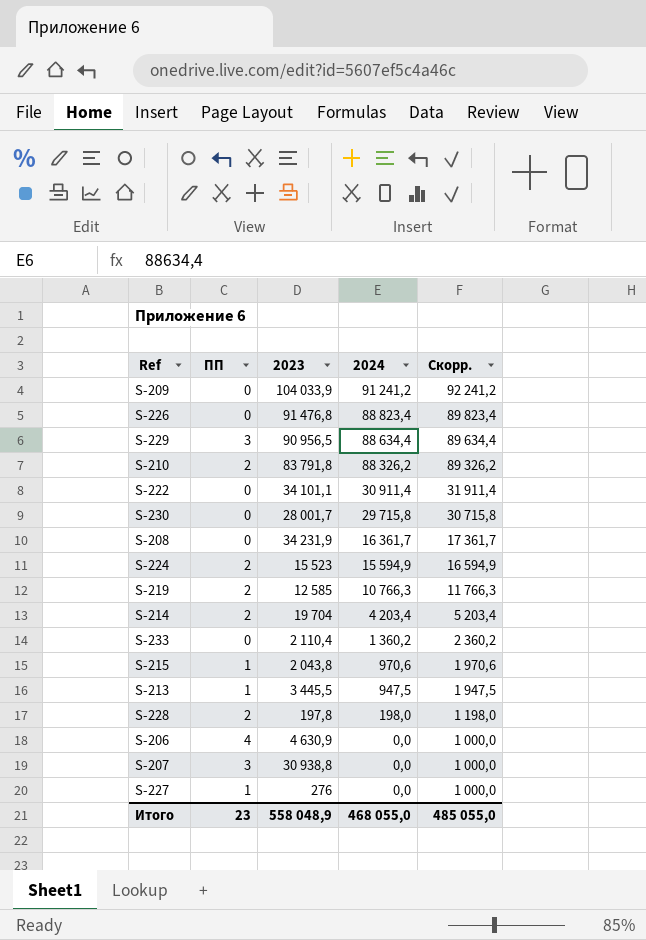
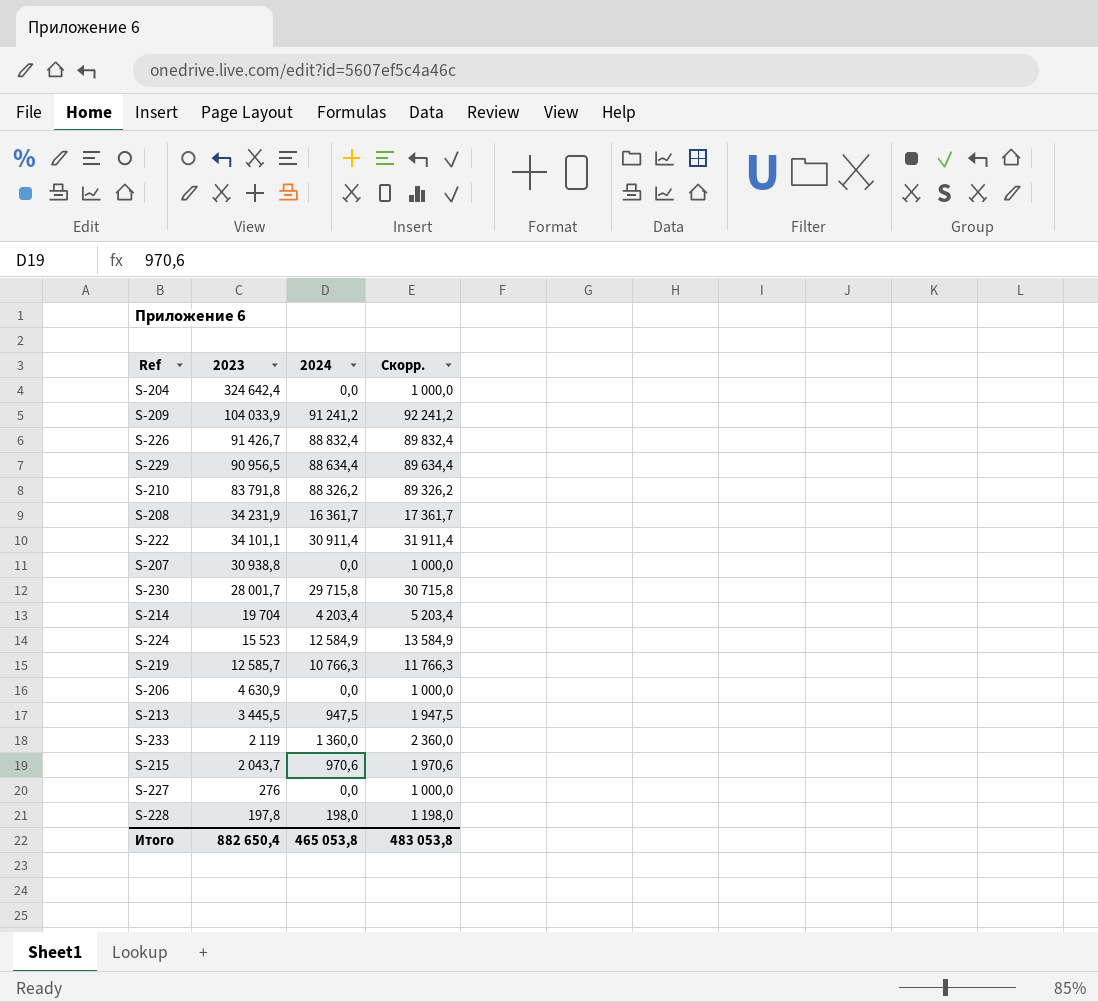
row order: 2024 descending -> 2023 descending
column ПП | position: 2 -> none
row S-204: none -> 324 642,4 | 0,0 | 1 000,0
S-226 | 2023: 91 476,8 -> 91 426,7
S-226 | 2024: 88 823,4 -> 88 832,4
S-226 | Скорр.: 89 823,4 -> 89 832,4
S-224 | 2024: 15 594,9 -> 12 584,9
S-224 | Скорр.: 16 594,9 -> 13 584,9
S-219 | 2023: 12 585 -> 12 585,7
S-233 | 2023: 2 110,4 -> 2 119
S-233 | 2024: 1 360,2 -> 1 360,0
S-233 | Скорр.: 2 360,2 -> 2 360,0
S-215 | 2023: 2 043,8 -> 2 043,7
Итого | 2023: 558 048,9 -> 882 650,4
Итого | 2024: 468 055,0 -> 465 053,8
Итого | Скорр.: 485 055,0 -> 483 053,8

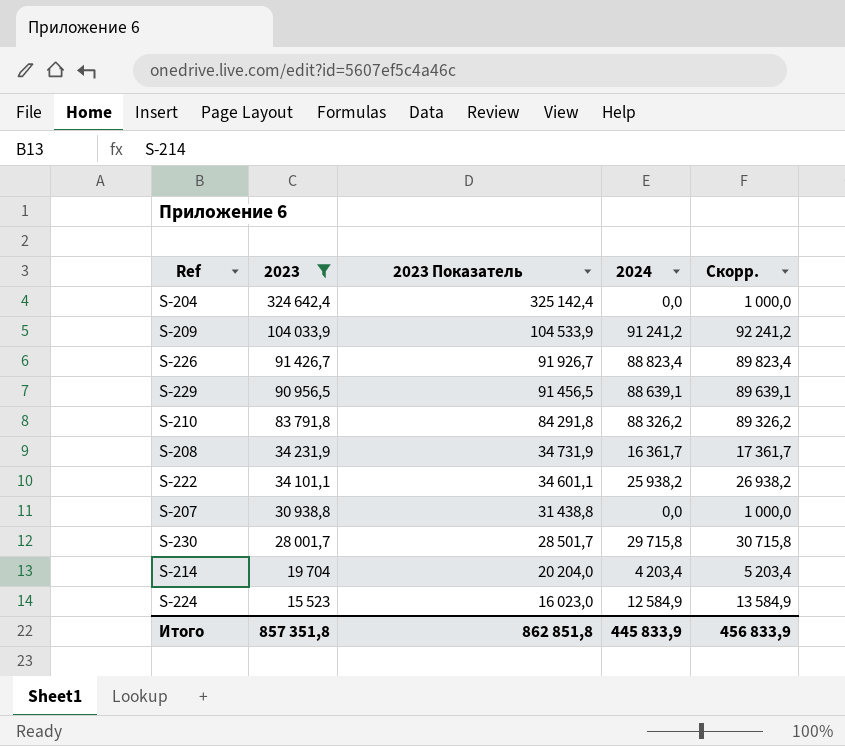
filter: none -> 2023 >= 15 523
column 2023 Показатель | formula: none -> [2023] + 500
S-226 | 2024: 88 832,4 -> 88 823,4
S-226 | Скорр.: 89 832,4 -> 89 823,4
S-229 | 2024: 88 634,4 -> 88 639,1
S-229 | Скорр.: 89 634,4 -> 89 639,1
S-222 | 2024: 30 911,4 -> 25 938,2
S-222 | Скорр.: 31 911,4 -> 26 938,2
Итого | 2023: 882 650,4 -> 857 351,8
Итого | 2024: 465 053,8 -> 445 833,9
Итого | Скорр.: 483 053,8 -> 456 833,9

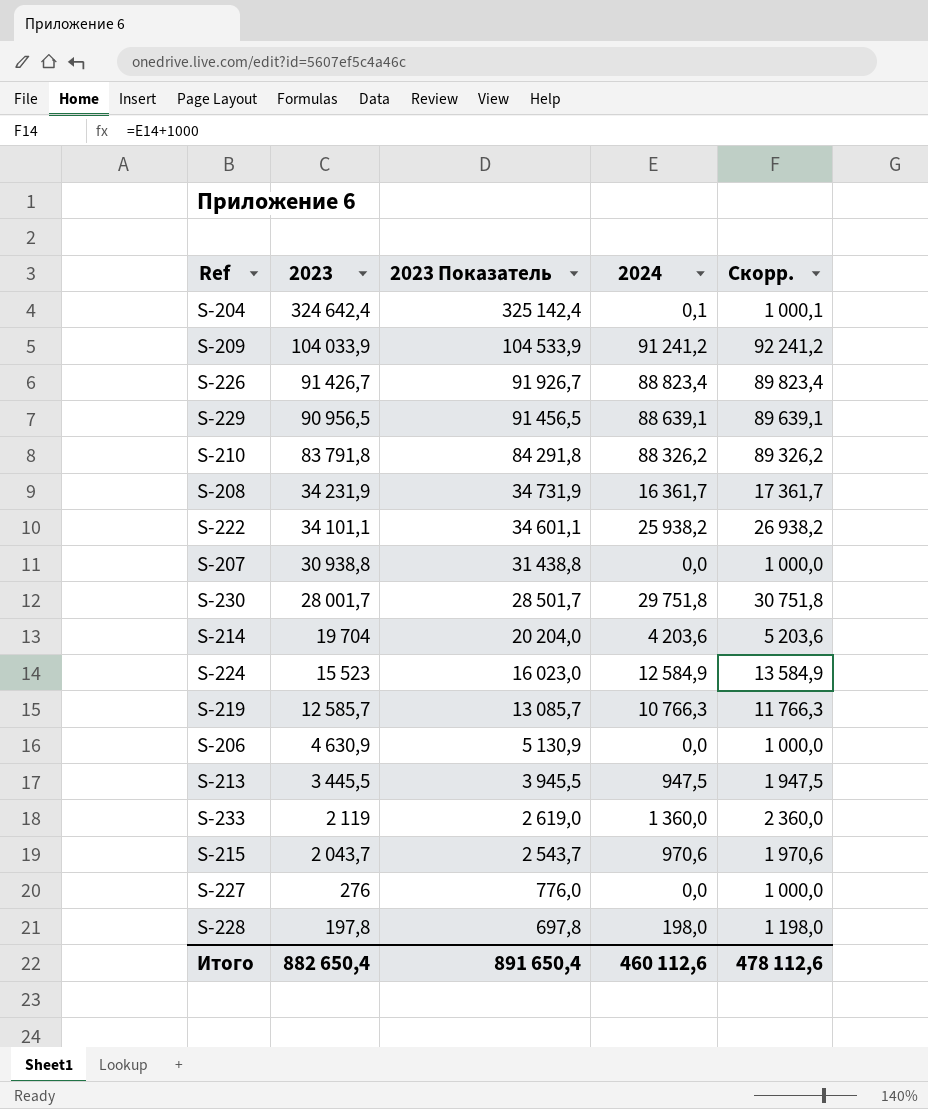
filter: 2023 >= 15 523 -> none
S-204 | 2024: 0,0 -> 0,1
S-204 | Скорр.: 1 000,0 -> 1 000,1
S-230 | 2024: 29 715,8 -> 29 751,8
S-230 | Скорр.: 30 715,8 -> 30 751,8
S-214 | 2024: 4 203,4 -> 4 203,6
S-214 | Скорр.: 5 203,4 -> 5 203,6
Итого | 2023: 857 351,8 -> 882 650,4
Итого | 2023 Показатель: 862 851,8 -> 891 650,4
Итого | 2024: 445 833,9 -> 460 112,6
Итого | Скорр.: 456 833,9 -> 478 112,6

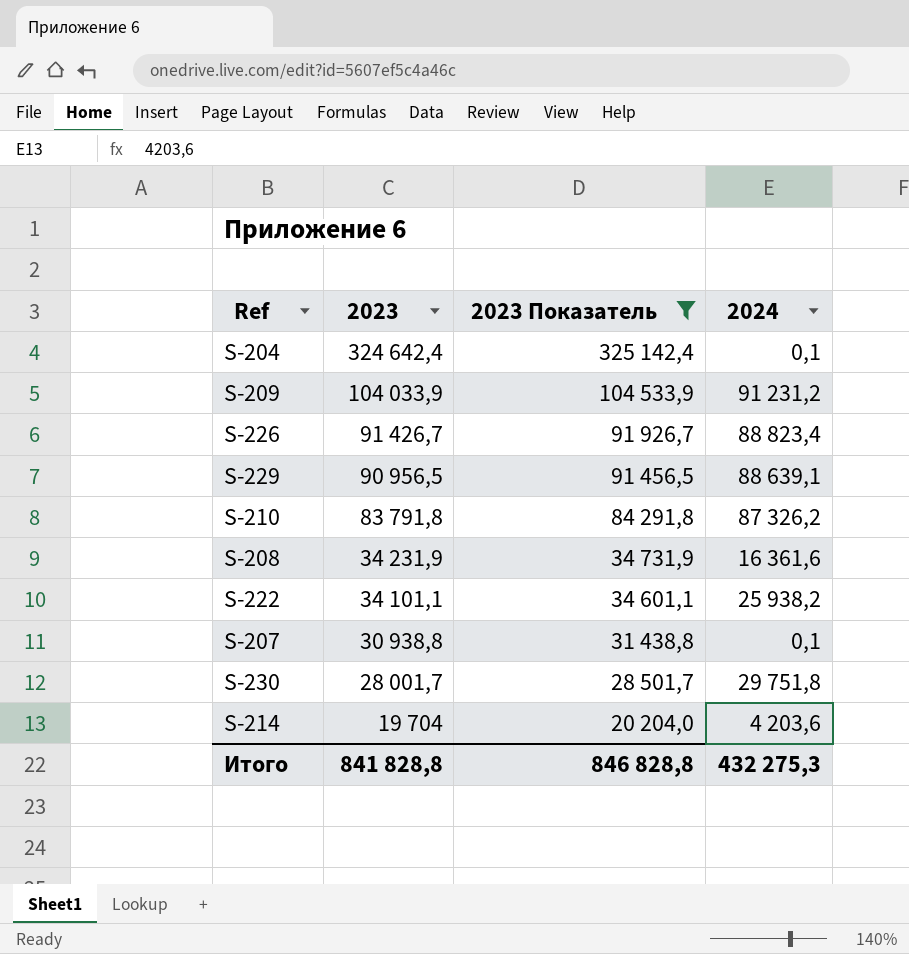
filter: none -> 2023 Показатель >= 20 204,0
column Скорр. | formula: [2024] + 1000 -> none
S-209 | 2024: 91 241,2 -> 91 231,2
S-210 | 2024: 88 326,2 -> 87 326,2
S-208 | 2024: 16 361,7 -> 16 361,6
S-207 | 2024: 0,0 -> 0,1
Итого | 2023: 882 650,4 -> 841 828,8
Итого | 2023 Показатель: 891 650,4 -> 846 828,8
Итого | 2024: 460 112,6 -> 432 275,3

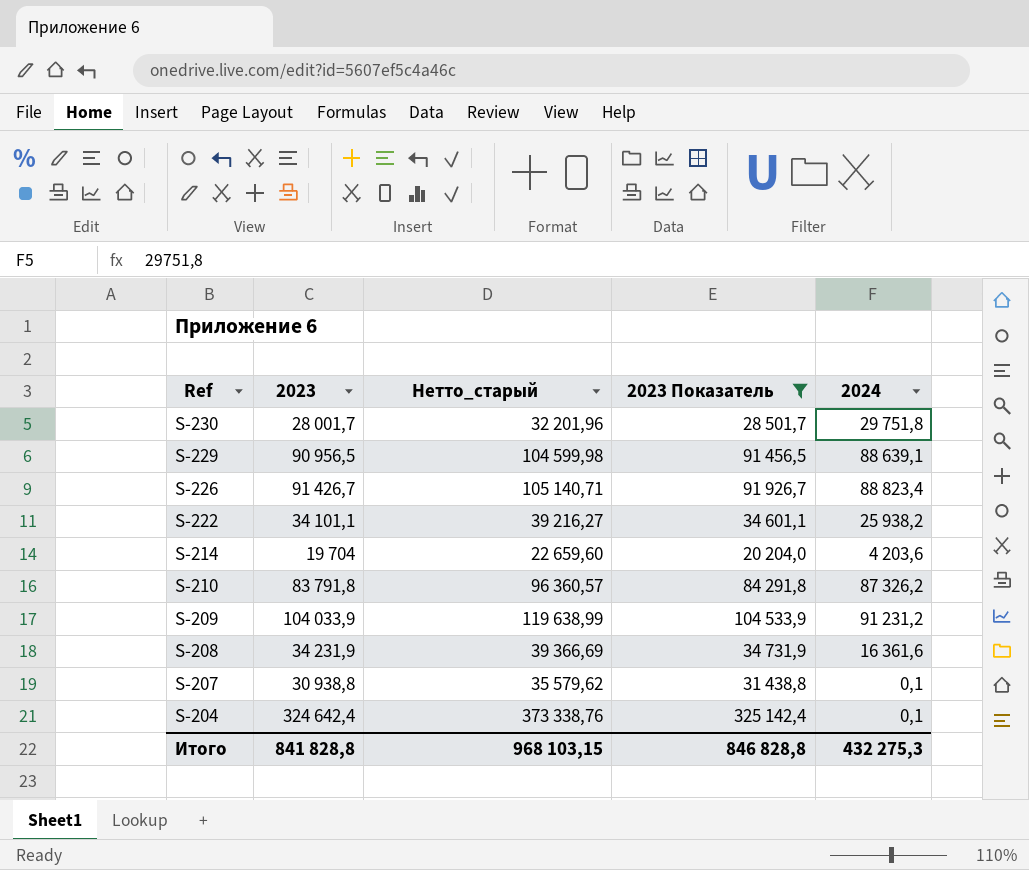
row order: 2023 descending -> Ref descending
column Нетто_старый | formula: none -> [2023] * 1,15

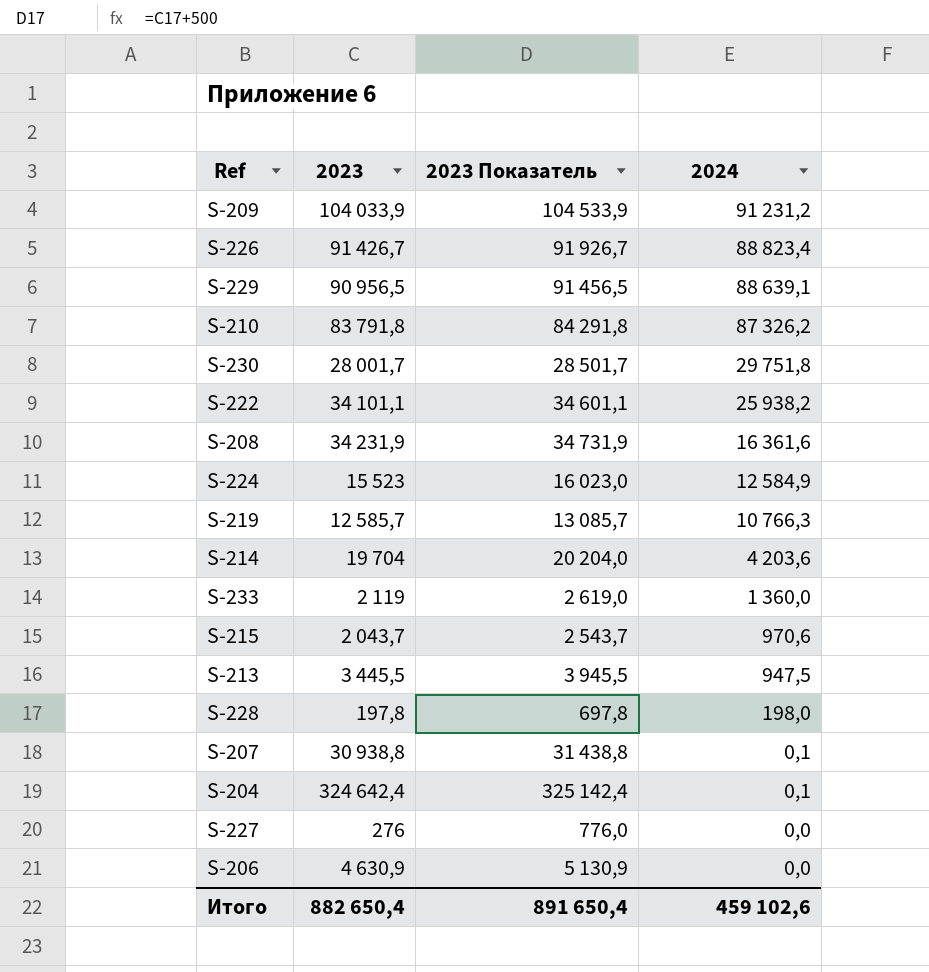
filter: 2023 Показатель >= 20 204,0 -> none
row order: Ref descending -> 2024 descending
column Нетто_старый | formula: [2023] * 1,15 -> none
Итого | 2023: 841 828,8 -> 882 650,4
Итого | 2023 Показатель: 846 828,8 -> 891 650,4
Итого | 2024: 432 275,3 -> 459 102,6

